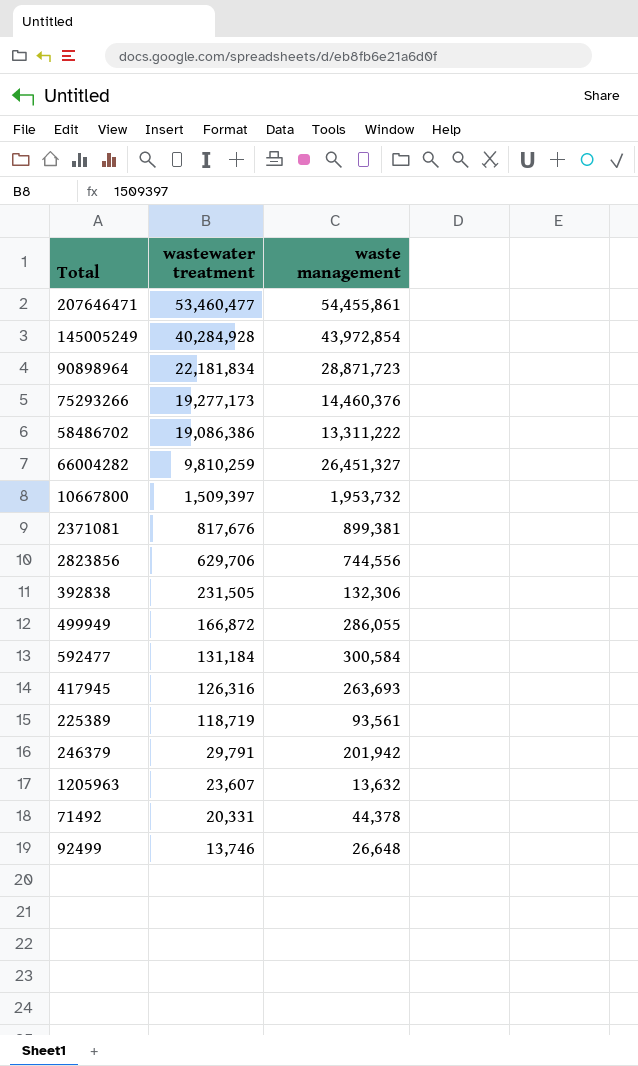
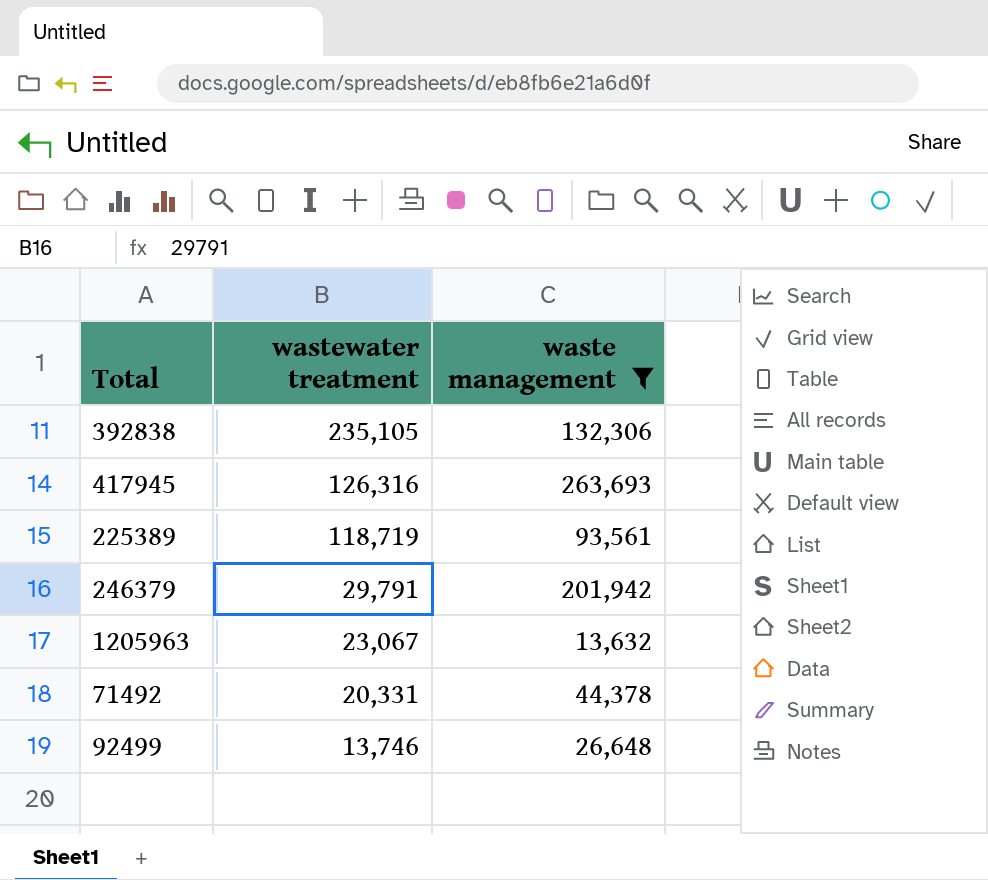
filter: none -> waste management <= 263,693
392838 | wastewater treatment: 231,505 -> 235,105
1205963 | wastewater treatment: 23,607 -> 23,067

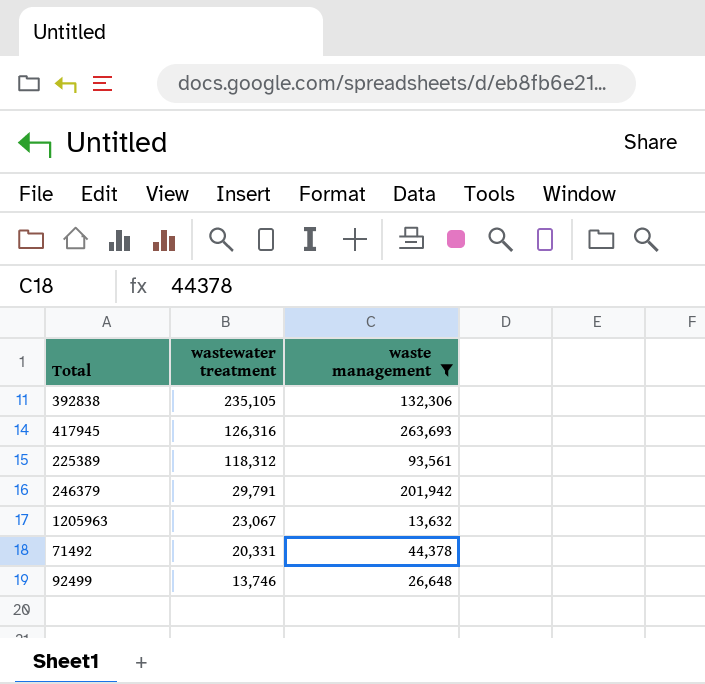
225389 | wastewater treatment: 118,719 -> 118,312

